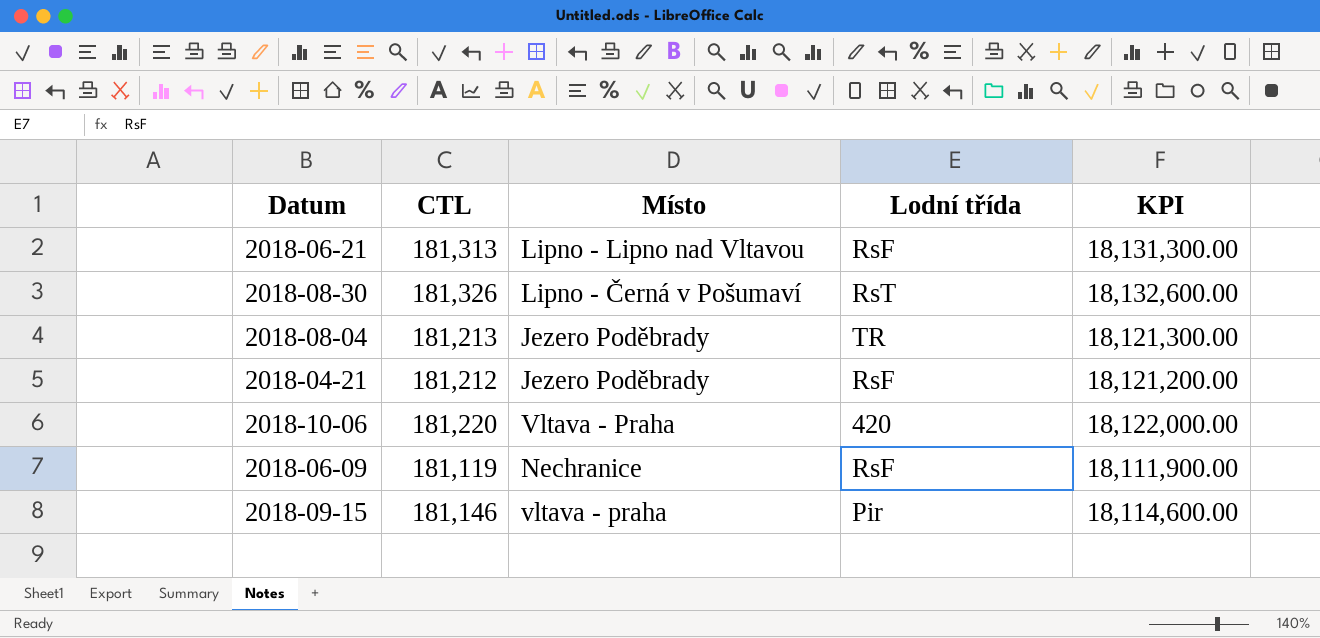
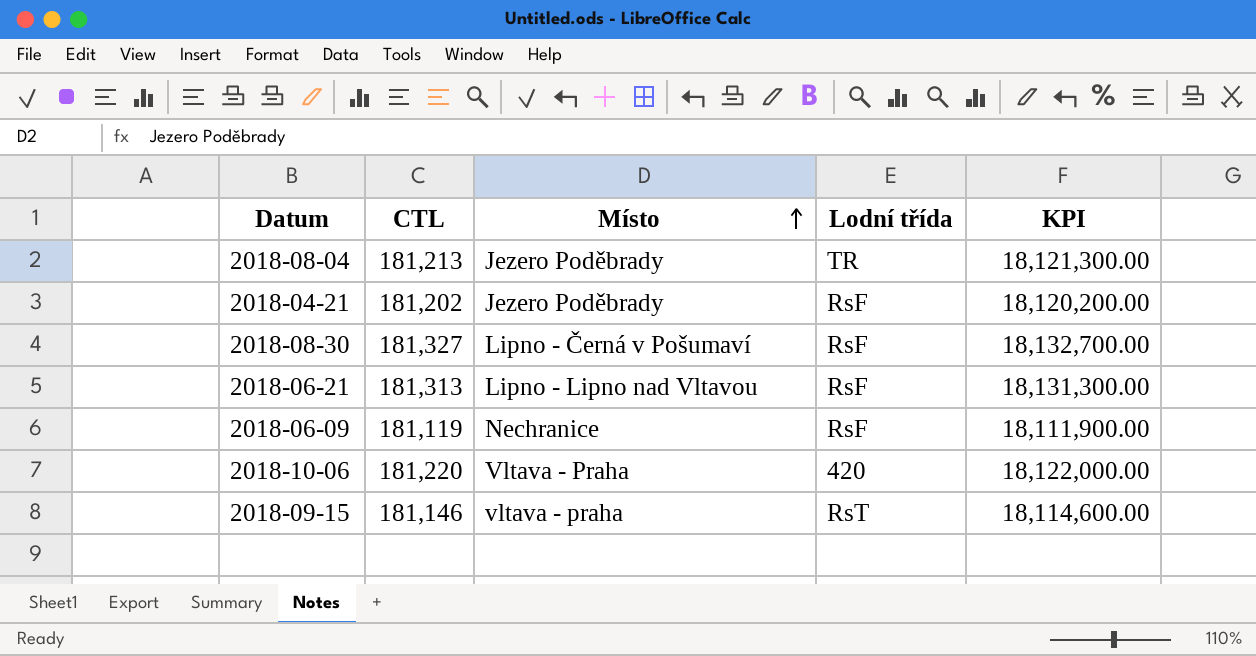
row order: none -> Místo ascending
2018-04-21 | CTL: 181,212 -> 181,202
2018-04-21 | KPI: 18,121,200.00 -> 18,120,200.00
2018-08-30 | CTL: 181,326 -> 181,327
2018-08-30 | Lodní třída: RsT -> RsF
2018-08-30 | KPI: 18,132,600.00 -> 18,132,700.00
2018-09-15 | Lodní třída: Pir -> RsT

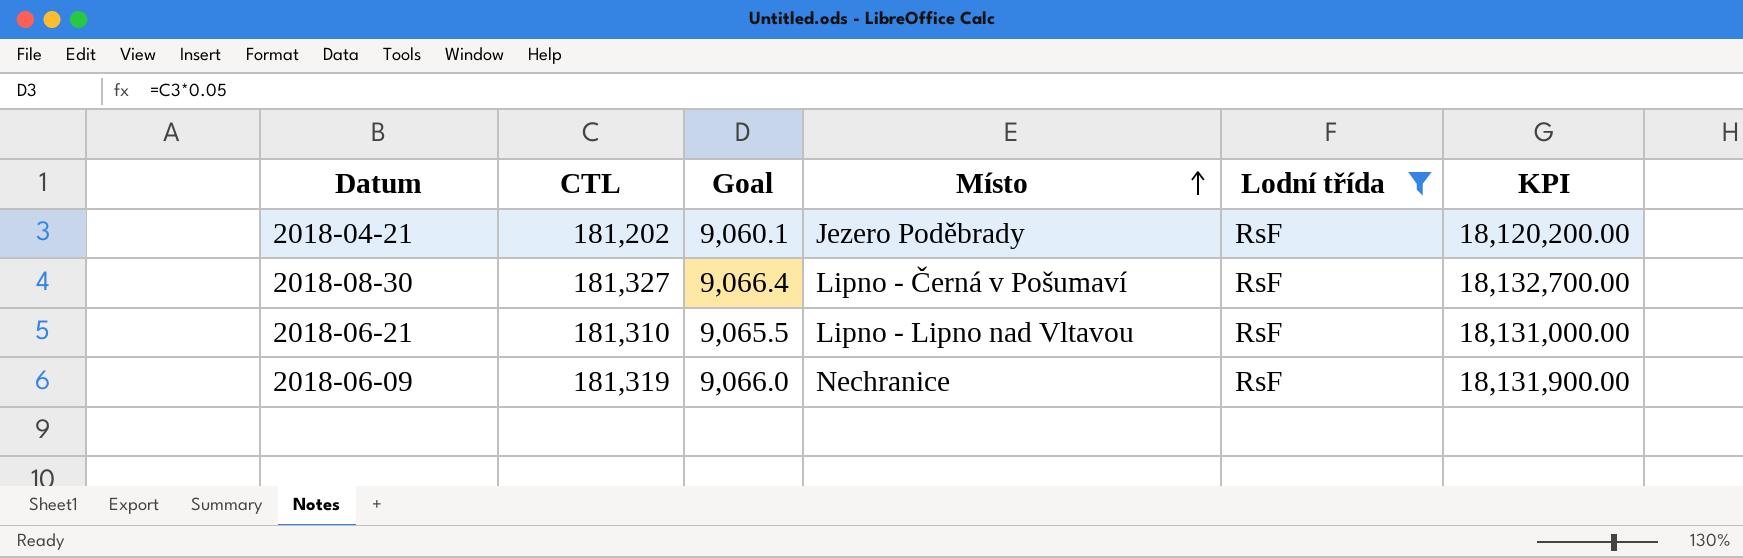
filter: none -> Lodní třída = RsF
column Goal | formula: none -> [CTL] * 0.05
2018-06-21 | CTL: 181,313 -> 181,310
2018-06-21 | KPI: 18,131,300.00 -> 18,131,000.00
2018-06-09 | CTL: 181,119 -> 181,319
2018-06-09 | KPI: 18,111,900.00 -> 18,131,900.00

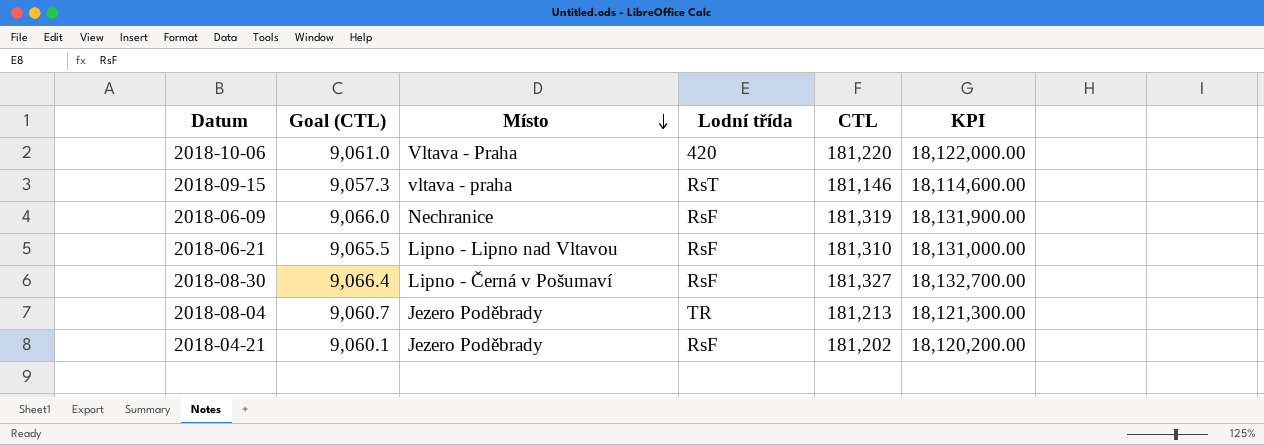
filter: Lodní třída = RsF -> none
row order: Místo ascending -> Místo descending
column name: Goal -> Goal (CTL)
column CTL | position: 2 -> 5

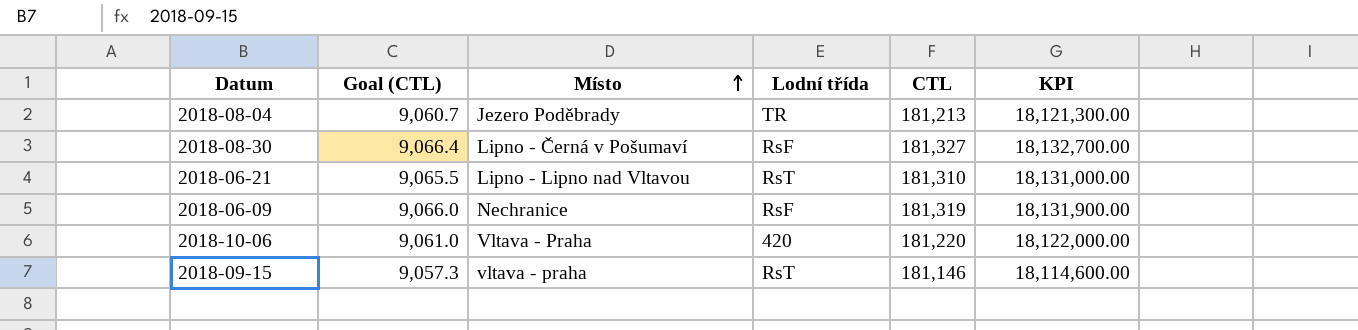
row order: Místo descending -> Místo ascending
row 2018-04-21: 9,060.1 | Jezero Poděbrady | RsF | 181,202 | 18,120,200.00 -> none
2018-06-21 | Lodní třída: RsF -> RsT

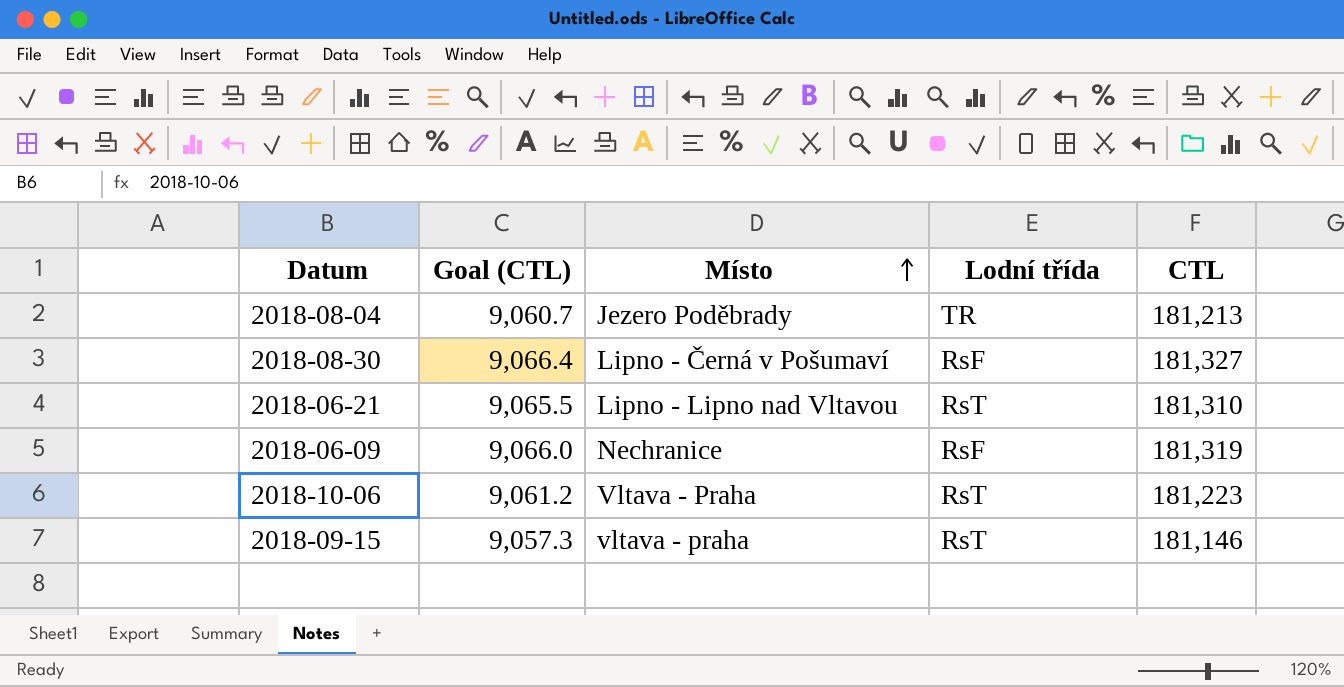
column KPI | formula: [CTL] * 100 -> none
2018-10-06 | Goal (CTL): 9,061.0 -> 9,061.2
2018-10-06 | Lodní třída: 420 -> RsT
2018-10-06 | CTL: 181,220 -> 181,223

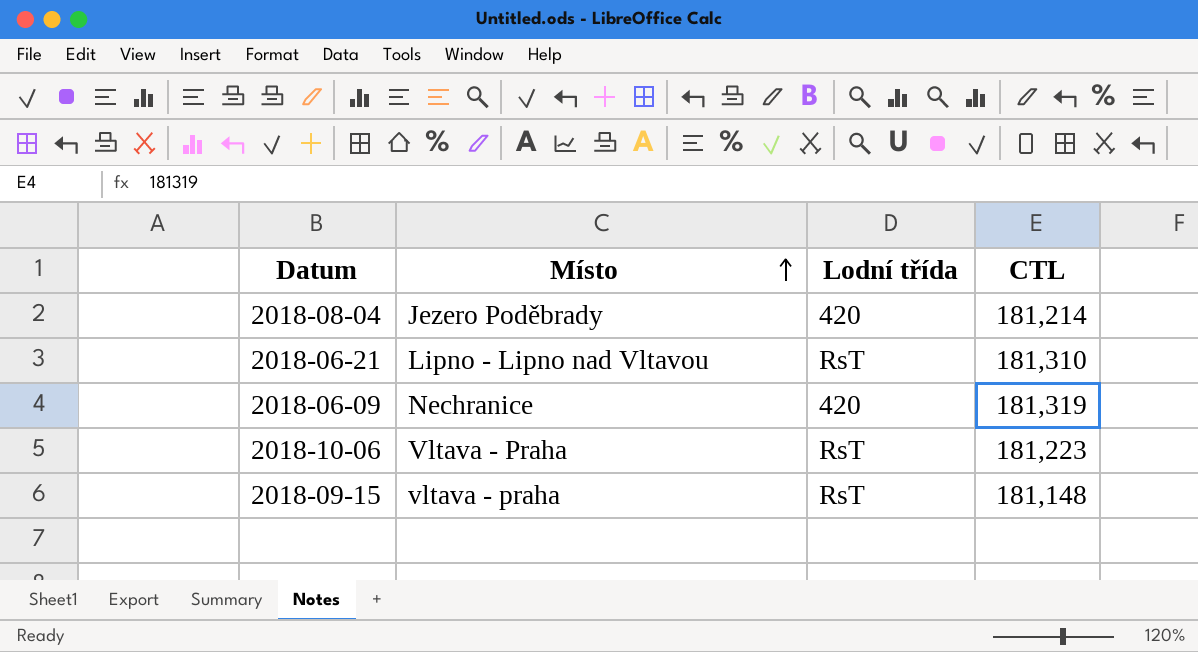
column Goal (CTL) | formula: [CTL] * 0.05 -> none
row 2018-08-30: 9,066.4 | Lipno - Černá v Pošumaví | RsF | 181,327 -> none
2018-08-04 | Lodní třída: TR -> 420
2018-08-04 | CTL: 181,213 -> 181,214
2018-06-09 | Lodní třída: RsF -> 420
2018-09-15 | CTL: 181,146 -> 181,148

